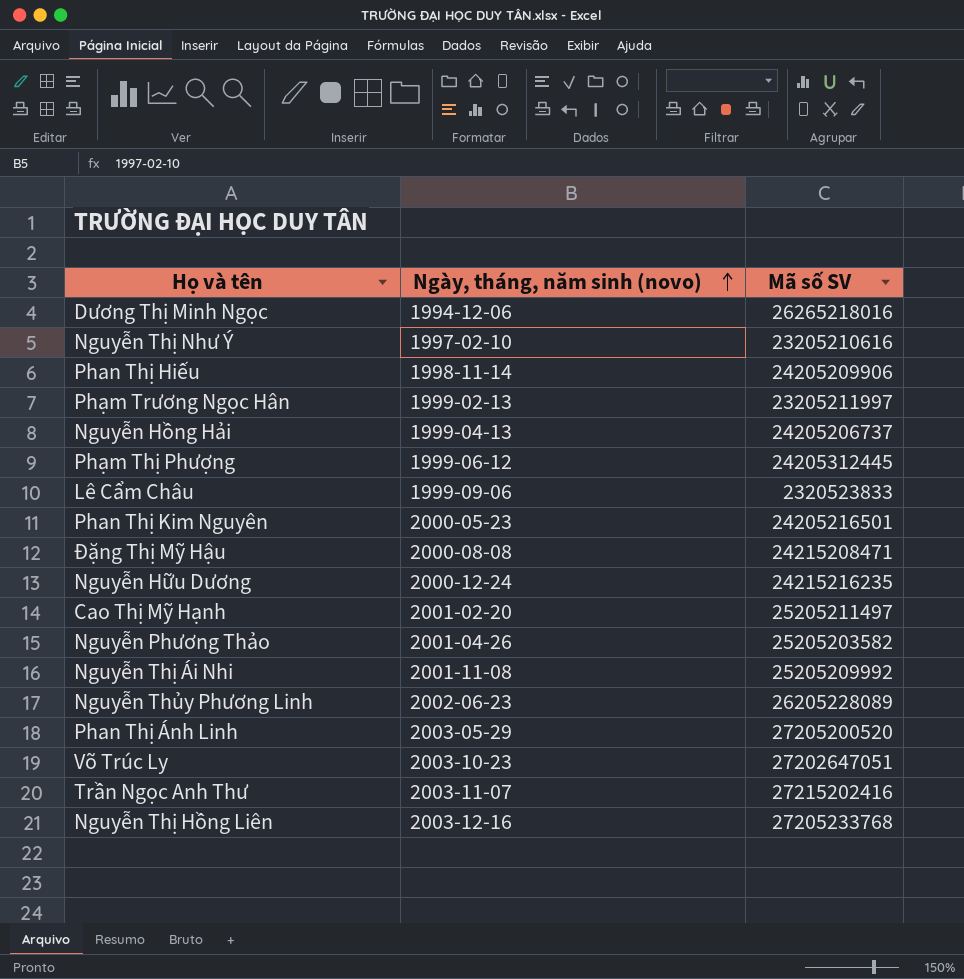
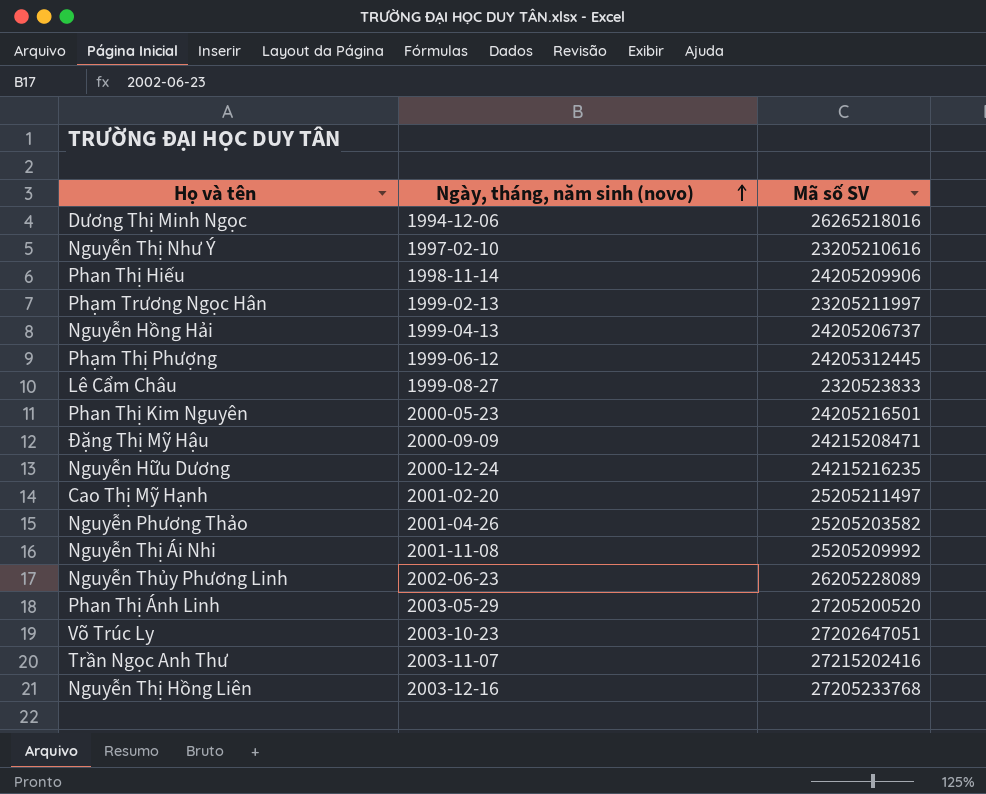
Lê Cẩm Châu | Ngày, tháng, năm sinh (novo): 1999-09-06 -> 1999-08-27
Đặng Thị Mỹ Hậu | Ngày, tháng, năm sinh (novo): 2000-08-08 -> 2000-09-09

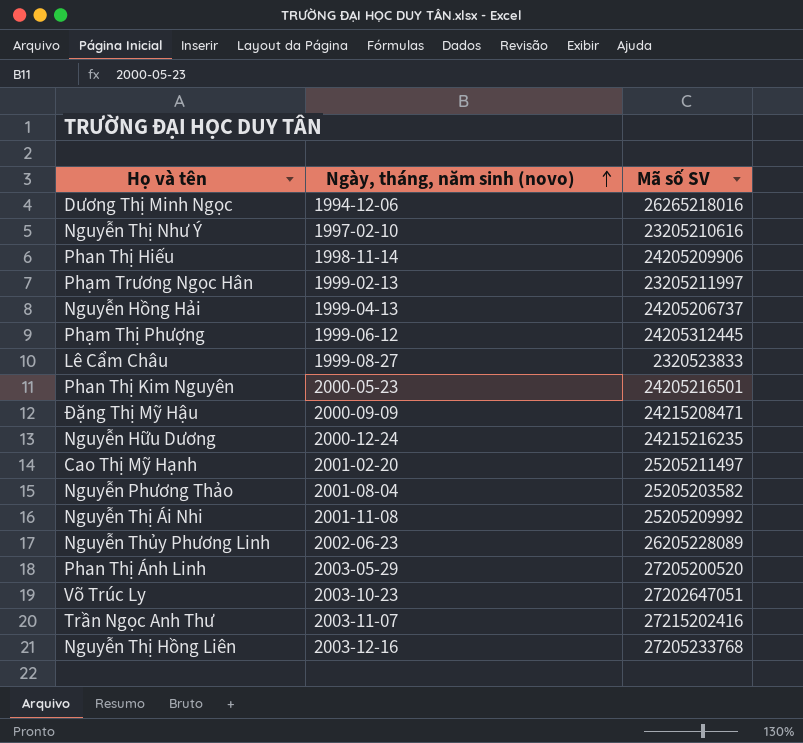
Nguyễn Phương Thảo | Ngày, tháng, năm sinh (novo): 2001-04-26 -> 2001-08-04

